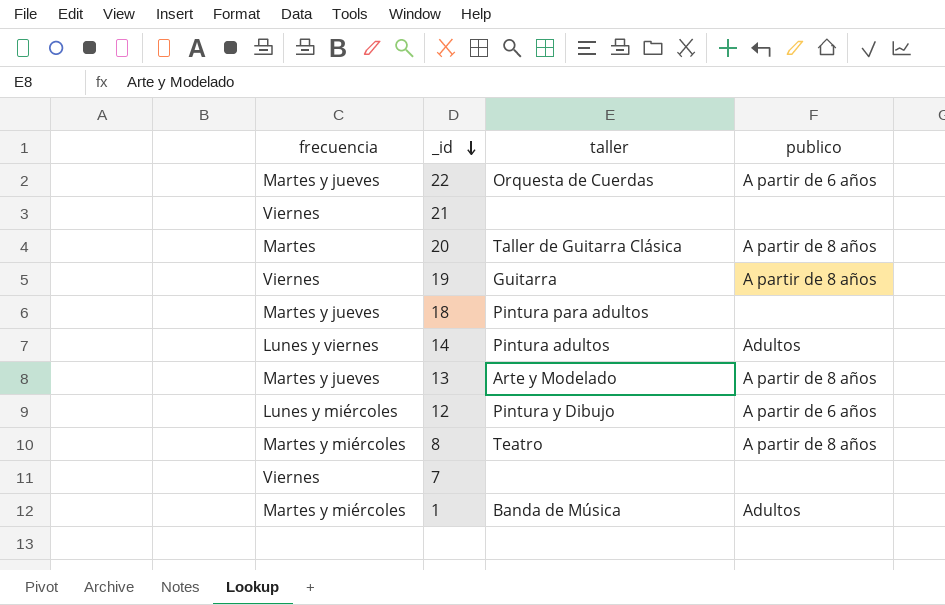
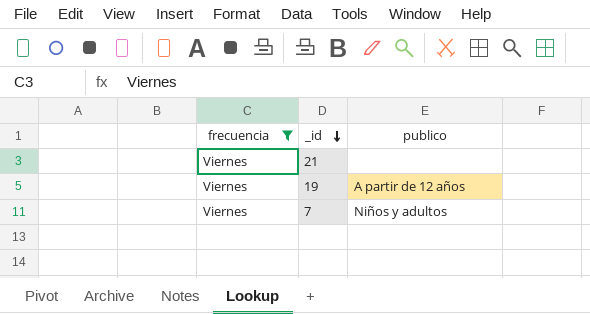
filter: none -> frecuencia = Viernes
column taller | position: 3 -> none
19 | publico: A partir de 8 años -> A partir de 12 años
7 | publico: none -> Niños y adultos

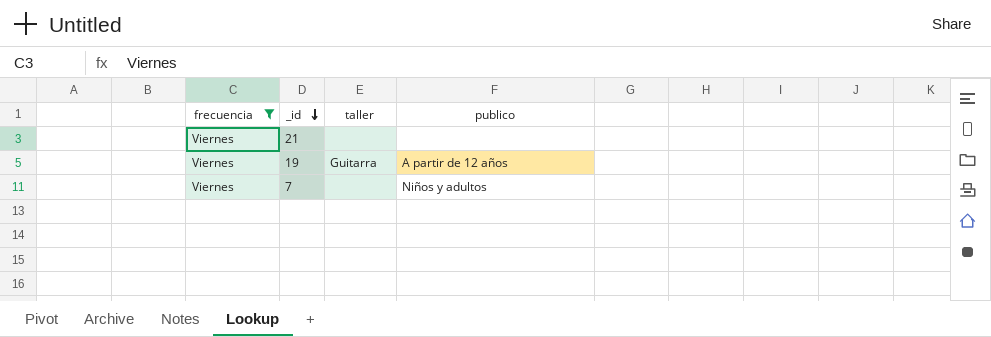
column taller | position: none -> 3

